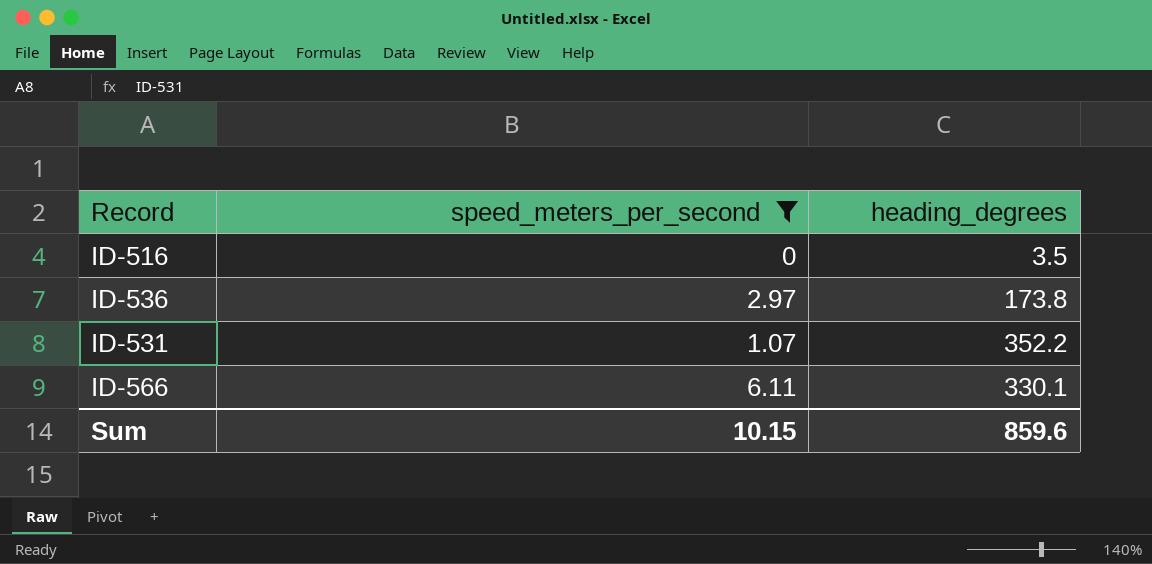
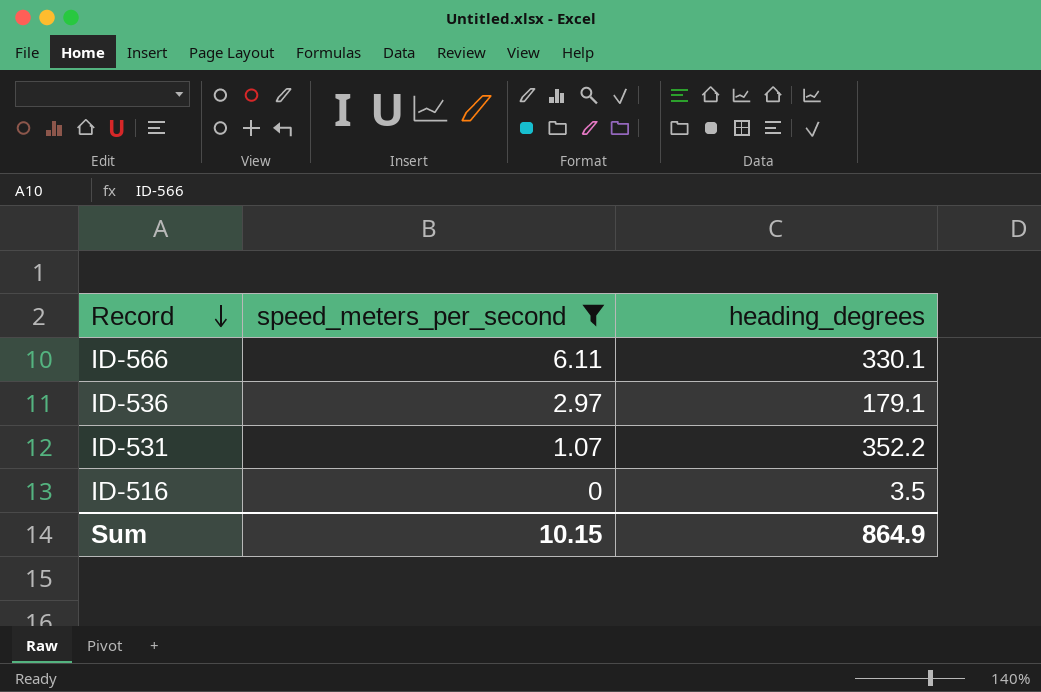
row order: none -> Record descending
ID-536 | heading_degrees: 173.8 -> 179.1
Sum | heading_degrees: 859.6 -> 864.9

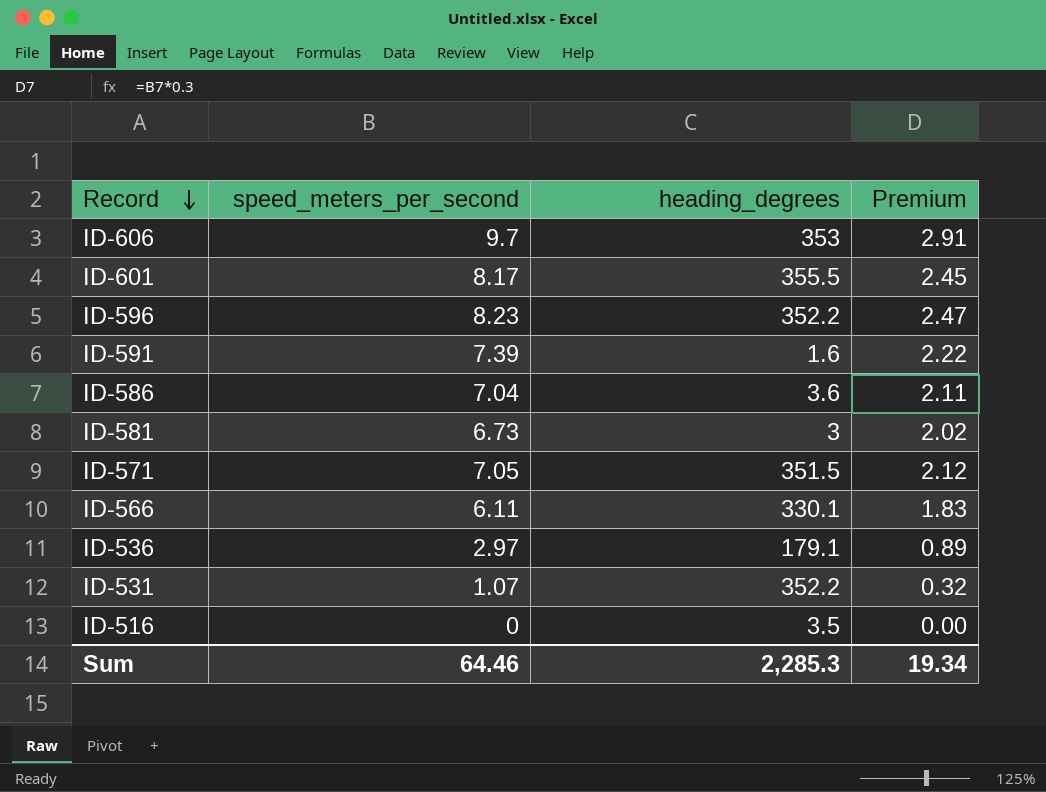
filter: speed_meters_per_second <= 6.11 -> none
column Premium | formula: none -> [speed_meters_per_second] * 0.3
Sum | speed_meters_per_second: 10.15 -> 64.46
Sum | heading_degrees: 864.9 -> 2,285.3

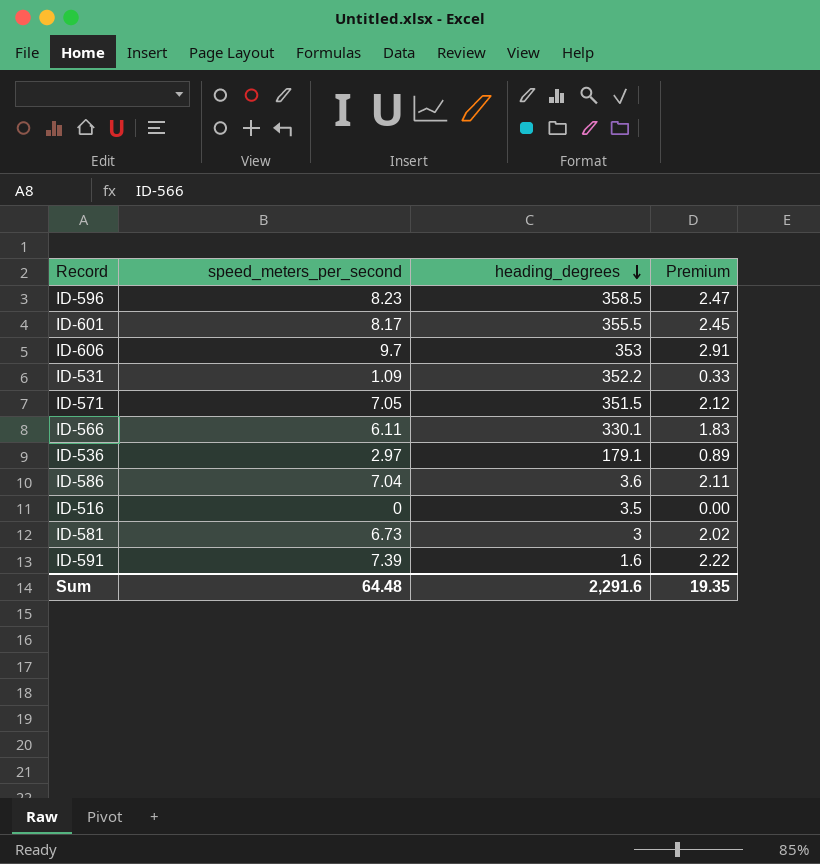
row order: Record descending -> heading_degrees descending
ID-596 | heading_degrees: 352.2 -> 358.5
ID-531 | speed_meters_per_second: 1.07 -> 1.09
ID-531 | Premium: 0.32 -> 0.33
Sum | speed_meters_per_second: 64.46 -> 64.48
Sum | heading_degrees: 2,285.3 -> 2,291.6
Sum | Premium: 19.34 -> 19.35

